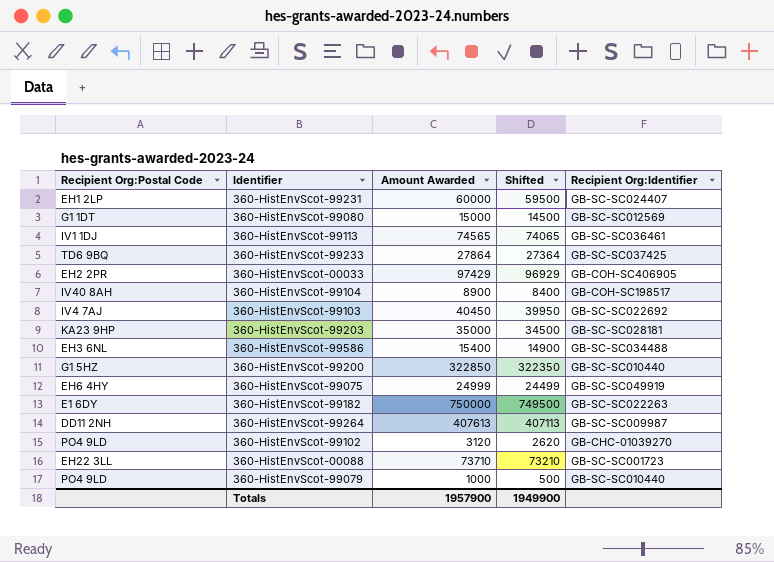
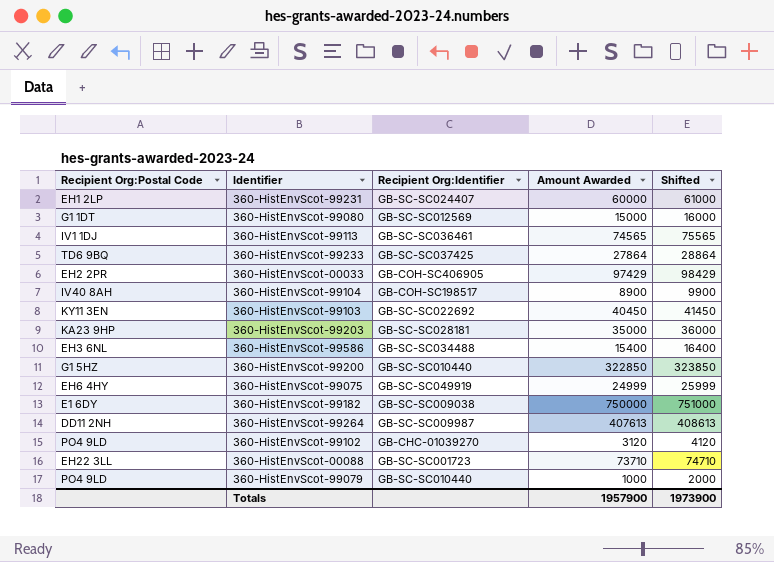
column Recipient Org:Identifier | position: 5 -> 3
column Shifted | formula: [Amount Awarded] - 500 -> [Amount Awarded] + 1000
360-HistEnvScot-99103 | Recipient Org:Postal Code: IV4 7AJ -> KY11 3EN
360-HistEnvScot-99182 | Recipient Org:Identifier: GB-SC-SC022263 -> GB-SC-SC009038
Totals | Shifted: 1949900 -> 1973900

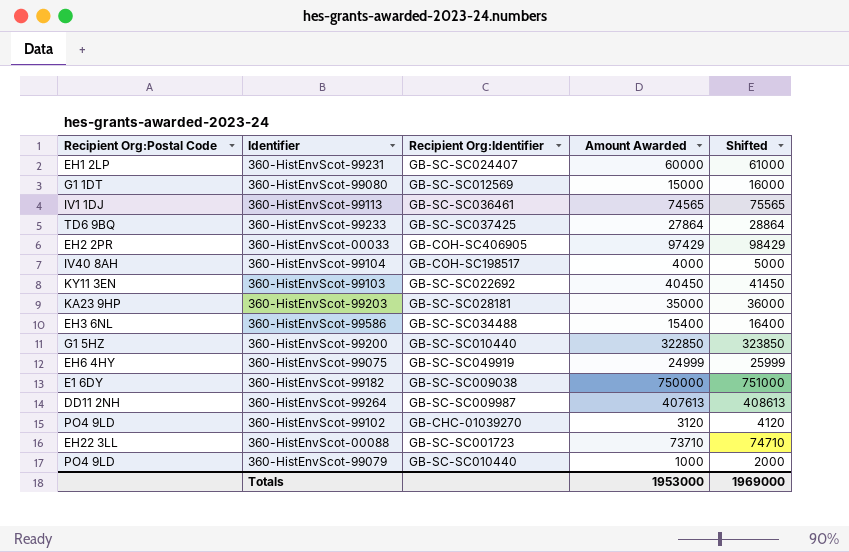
360-HistEnvScot-99104 | Amount Awarded: 8900 -> 4000
360-HistEnvScot-99104 | Shifted: 9900 -> 5000
Totals | Amount Awarded: 1957900 -> 1953000
Totals | Shifted: 1973900 -> 1969000

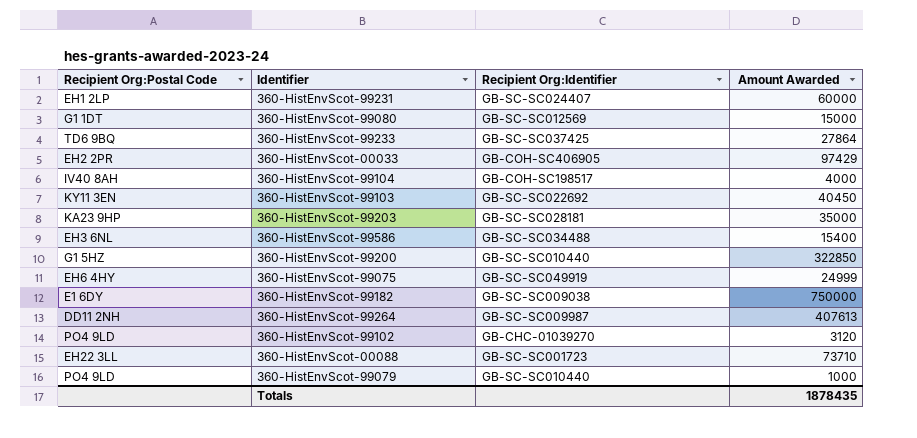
column Shifted | formula: [Amount Awarded] + 1000 -> none
row 360-HistEnvScot-99113: IV1 1DJ | GB-SC-SC036461 | 74565 | 75565 -> none
Totals | Amount Awarded: 1953000 -> 1878435

